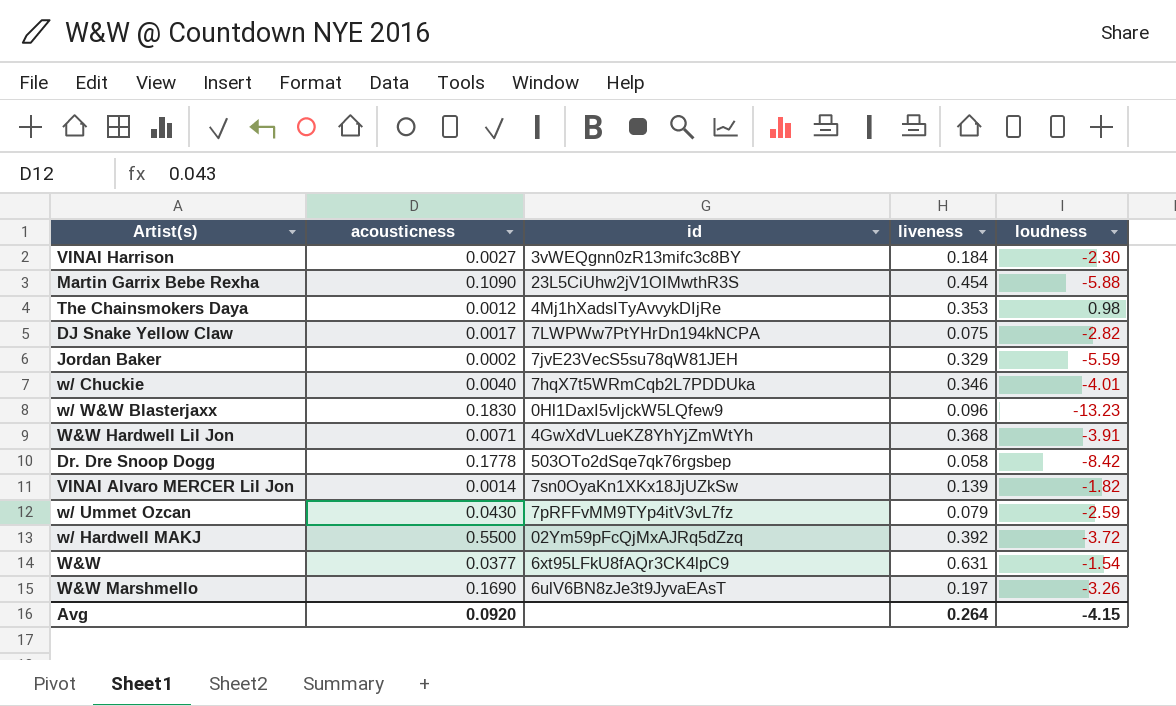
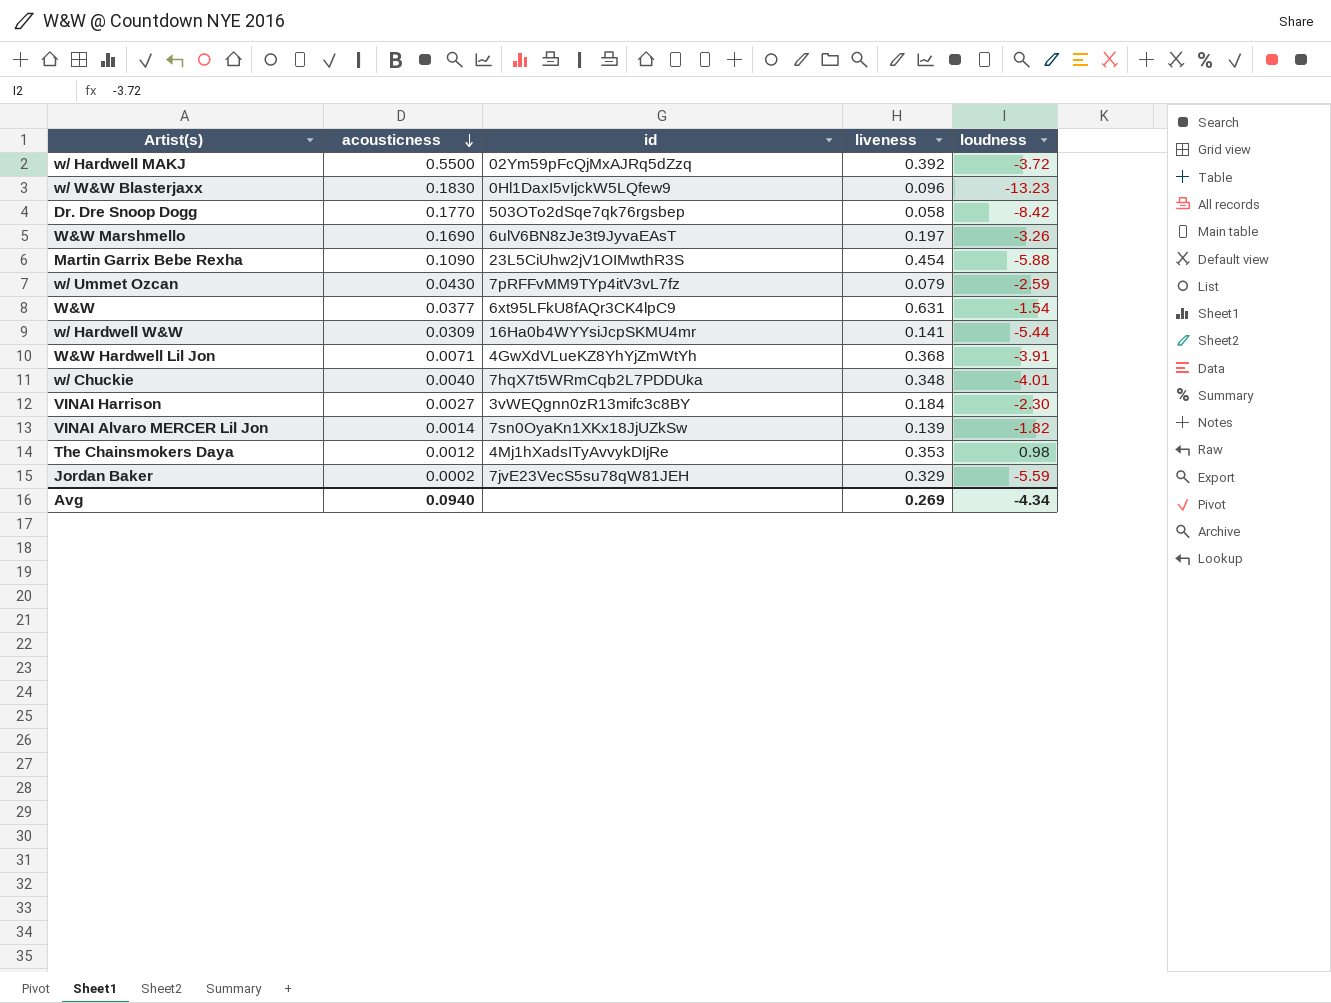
row order: none -> acousticness descending
row DJ Snake Yellow Claw: 0.0017 | 7LWPWw7PtYHrDn194kNCPA | 0.075 | -2.82 -> none
Dr. Dre Snoop Dogg | acousticness: 0.1778 -> 0.1770
row w/ Hardwell W&W: none -> 0.0309 | 16Ha0b4WYYsiJcpSKMU4mr | 0.141 | -5.44
w/ Chuckie | liveness: 0.346 -> 0.348
Avg | acousticness: 0.0920 -> 0.0940
Avg | liveness: 0.264 -> 0.269
Avg | loudness: -4.15 -> -4.34

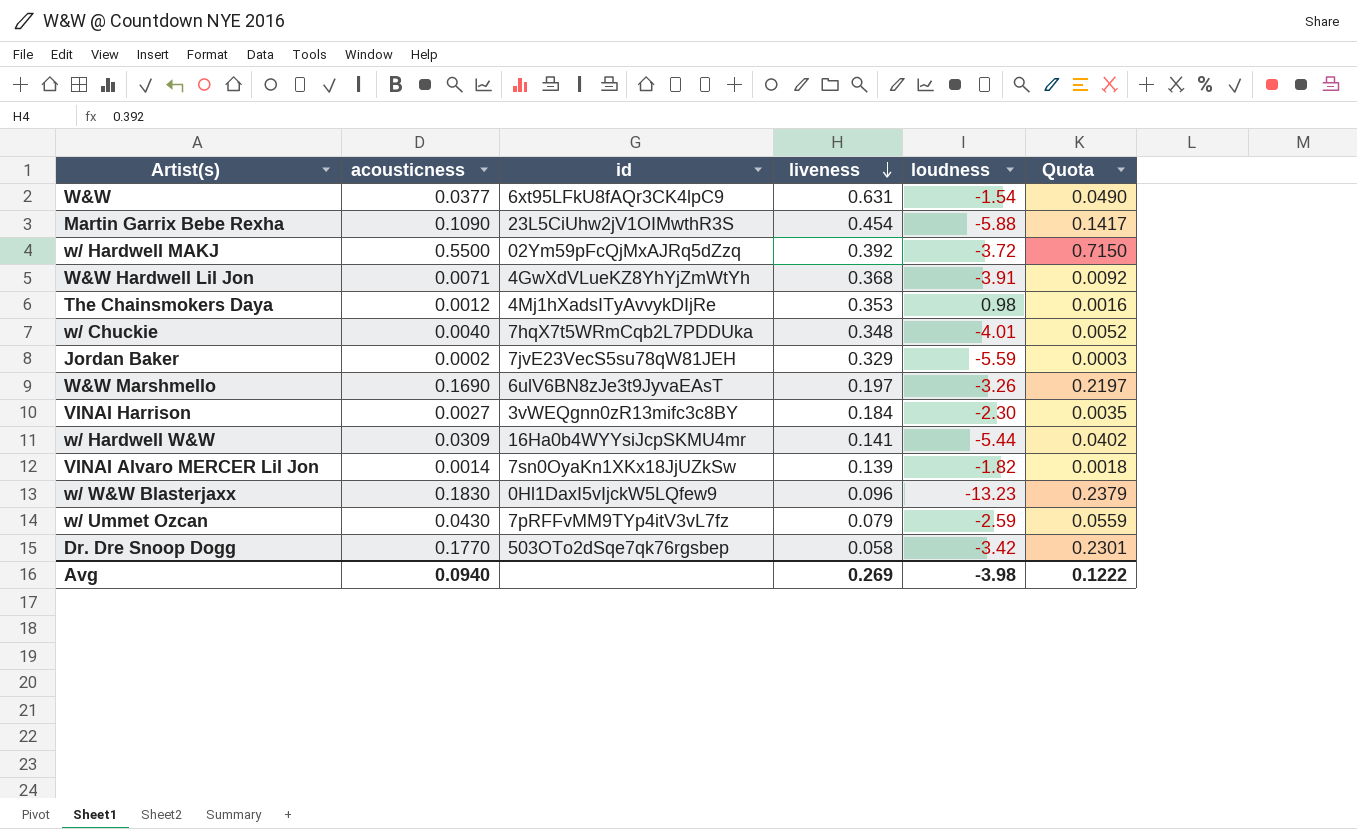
row order: acousticness descending -> liveness descending
column Quota | formula: none -> [acousticness] * 1.3
Dr. Dre Snoop Dogg | loudness: -8.42 -> -3.42
Avg | loudness: -4.34 -> -3.98

